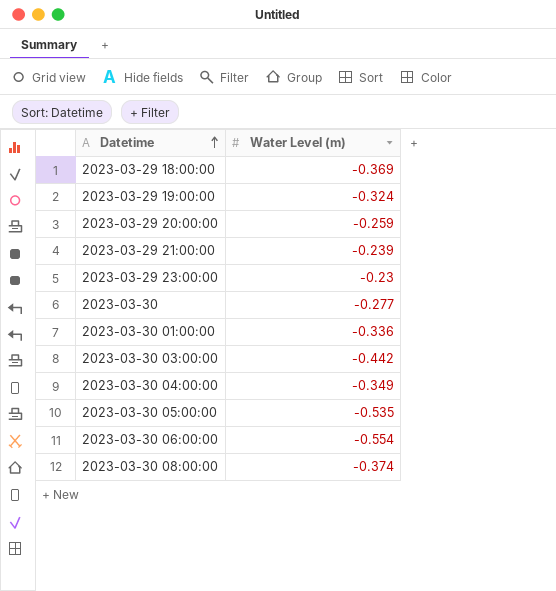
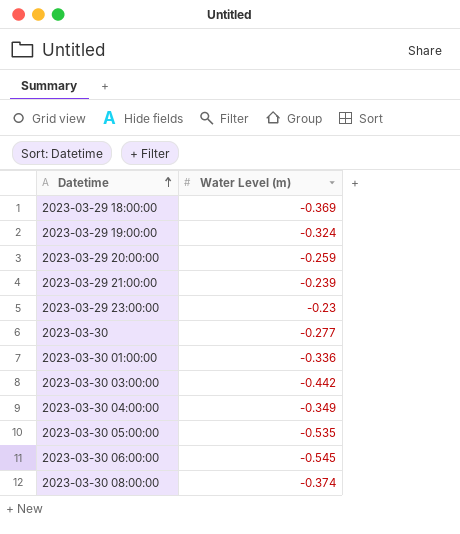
2023-03-30 06:00:00 | Water Level (m): -0.554 -> -0.545

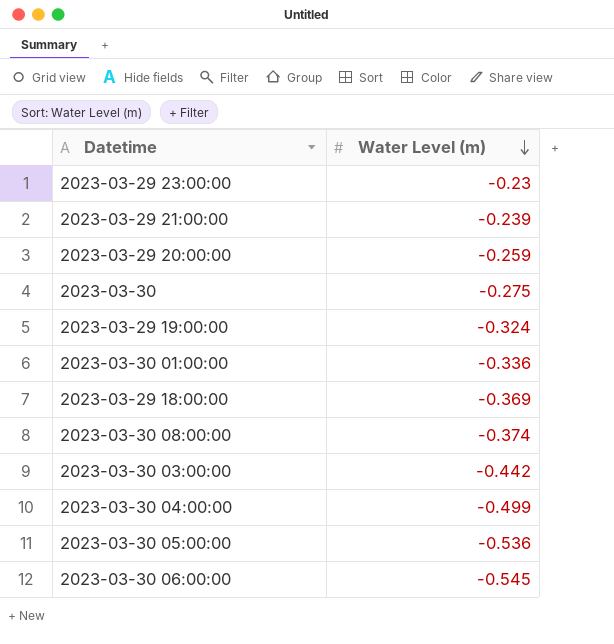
row order: Datetime ascending -> Water Level (m) descending
2023-03-30 | Water Level (m): -0.277 -> -0.275
2023-03-30 04:00:00 | Water Level (m): -0.349 -> -0.499
2023-03-30 05:00:00 | Water Level (m): -0.535 -> -0.536

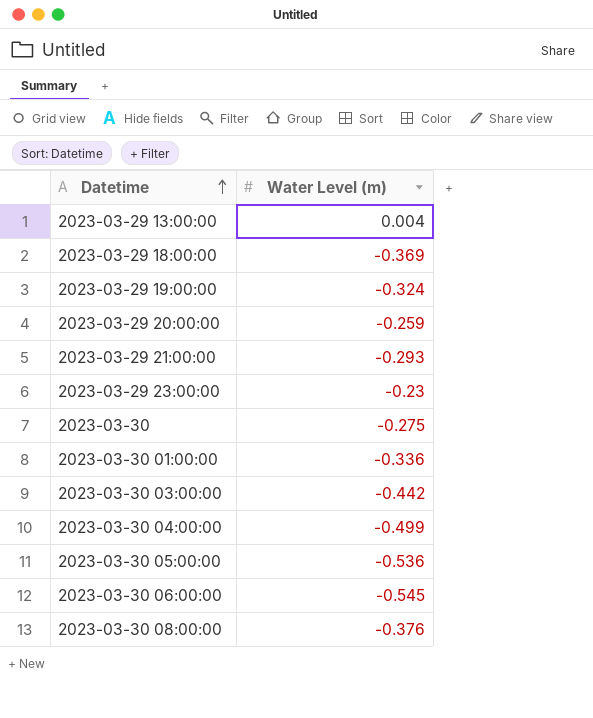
row order: Water Level (m) descending -> Datetime ascending
row 2023-03-29 13:00:00: none -> 0.004
2023-03-29 21:00:00 | Water Level (m): -0.239 -> -0.293
2023-03-30 08:00:00 | Water Level (m): -0.374 -> -0.376

